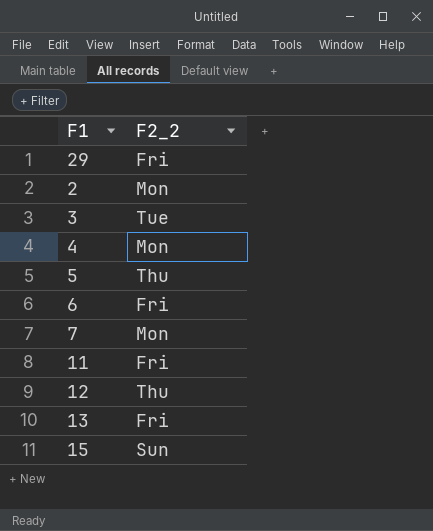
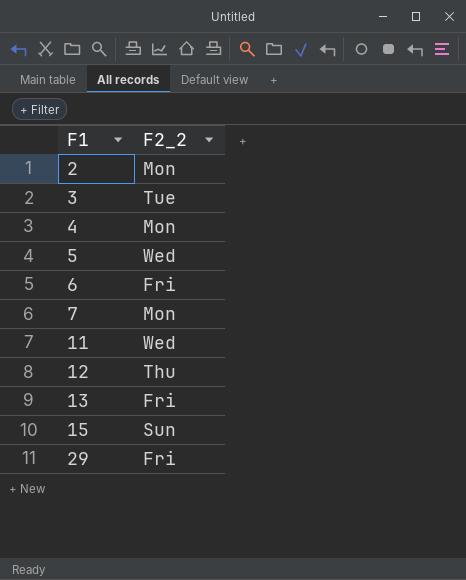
row order: none -> F1 ascending
5 | F2_2: Thu -> Wed
11 | F2_2: Fri -> Wed

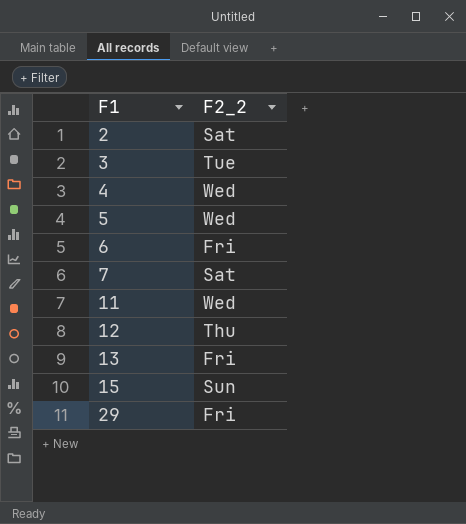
2 | F2_2: Mon -> Sat
4 | F2_2: Mon -> Wed
7 | F2_2: Mon -> Sat

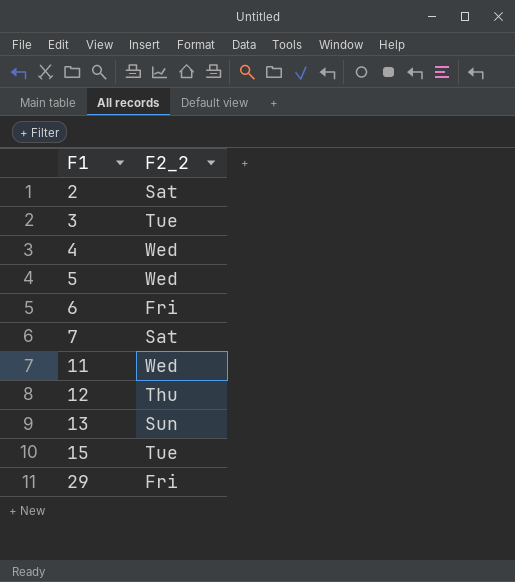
13 | F2_2: Fri -> Sun
15 | F2_2: Sun -> Tue

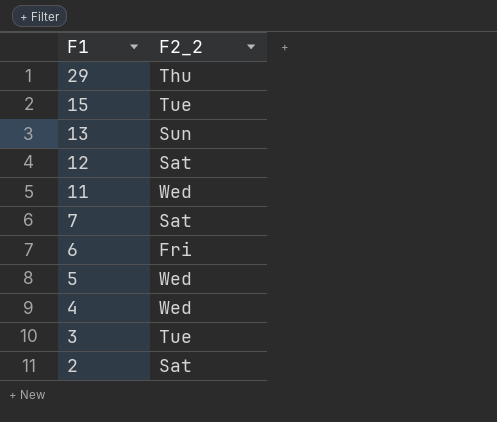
row order: F1 ascending -> F1 descending
29 | F2_2: Fri -> Thu
12 | F2_2: Thu -> Sat

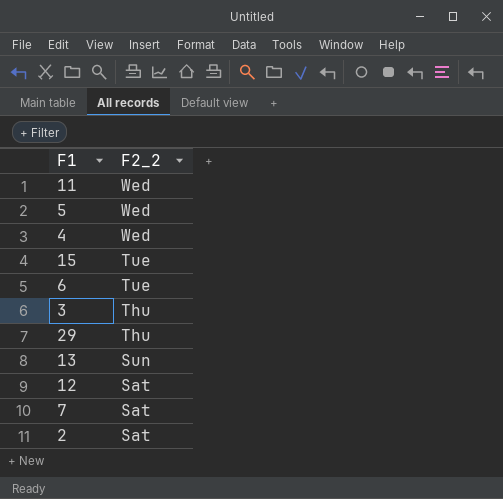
row order: F1 descending -> F2_2 descending
6 | F2_2: Fri -> Tue
3 | F2_2: Tue -> Thu

